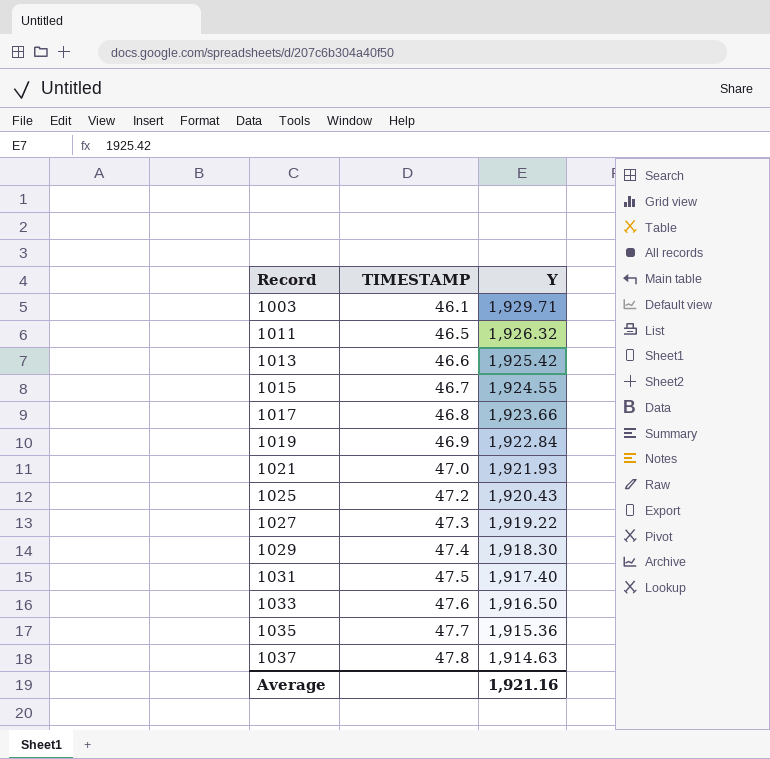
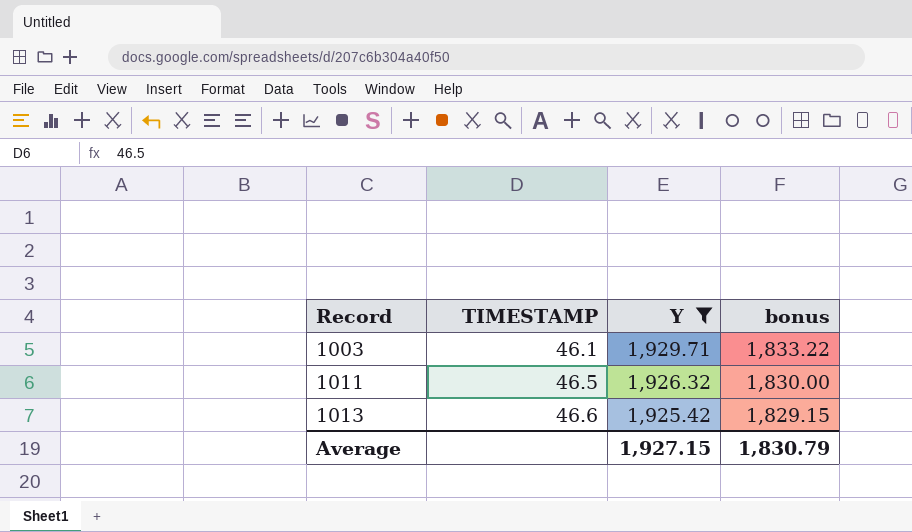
filter: none -> Y >= 1,925.42
column bonus | formula: none -> [Y] * 0.95
Average | Y: 1,921.16 -> 1,927.15

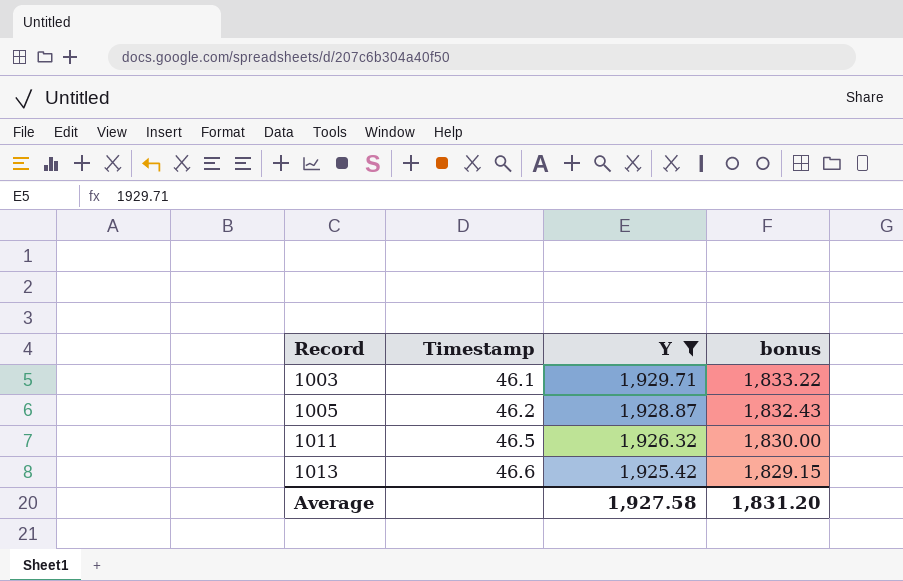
column name: TIMESTAMP -> Timestamp
row 1005: none -> 46.2 | 1,928.87 | 1,832.43
Average | Y: 1,927.15 -> 1,927.58
Average | bonus: 1,830.79 -> 1,831.20

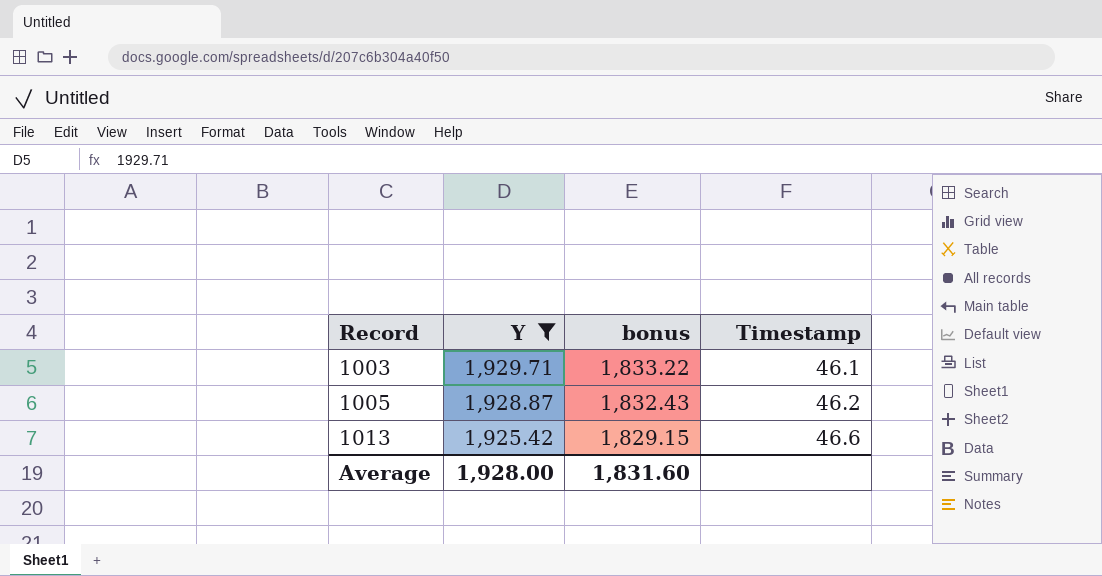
column Timestamp | position: 2 -> 4
row 1011: 46.5 | 1,926.32 | 1,830.00 -> none
Average | Y: 1,927.58 -> 1,928.00
Average | bonus: 1,831.20 -> 1,831.60

